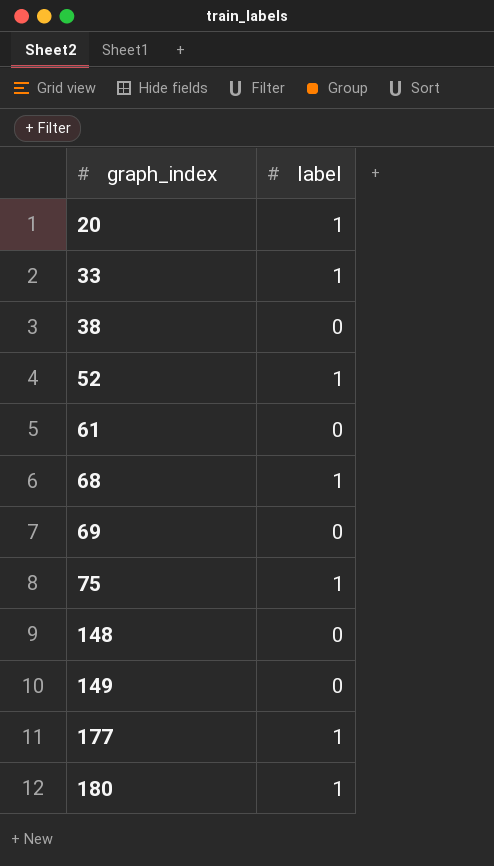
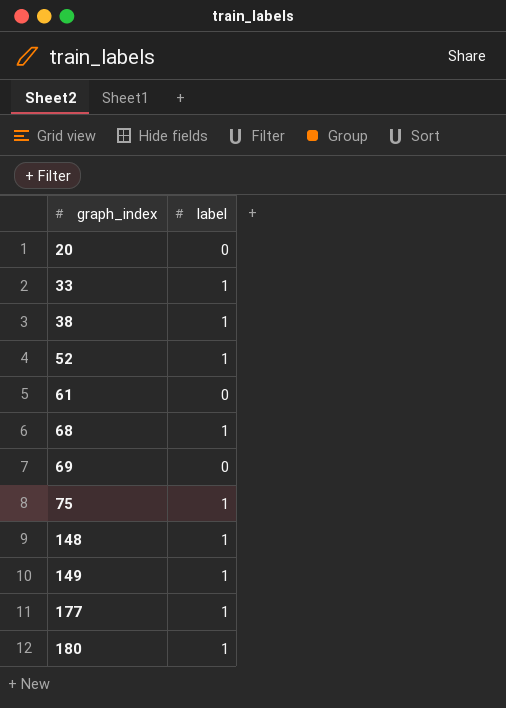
20 | label: 1 -> 0
38 | label: 0 -> 1
148 | label: 0 -> 1
149 | label: 0 -> 1

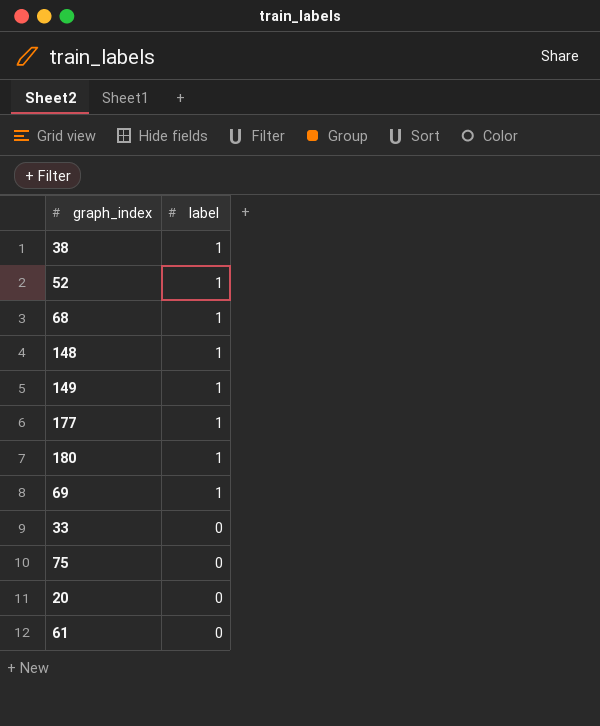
row order: graph_index ascending -> label descending
69 | label: 0 -> 1
33 | label: 1 -> 0
75 | label: 1 -> 0

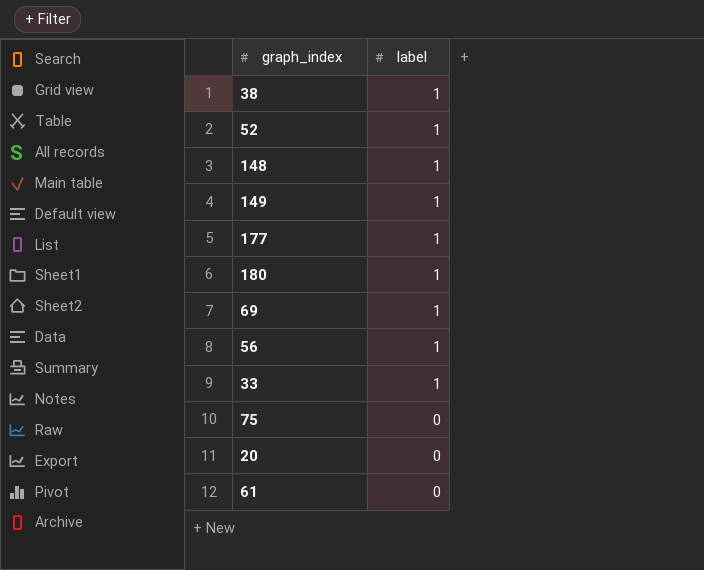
row 68: 1 -> none
row 56: none -> 1
33 | label: 0 -> 1

